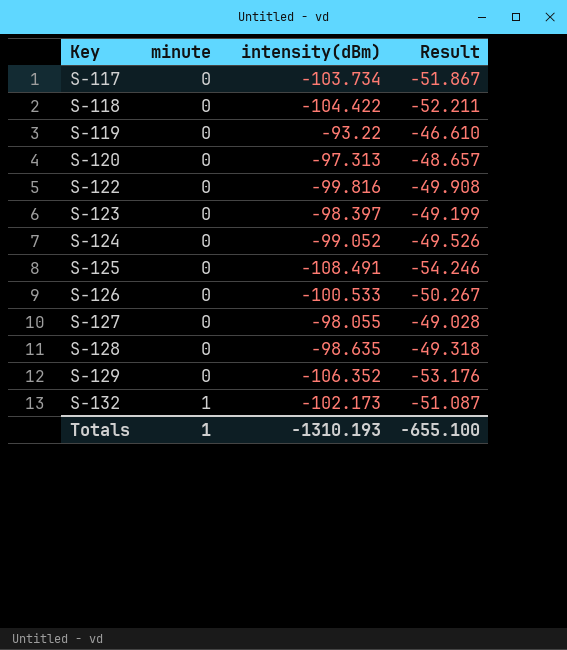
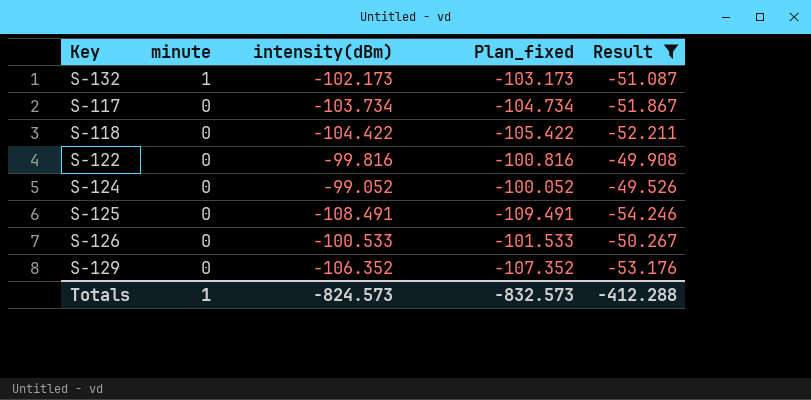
filter: none -> Result <= -49.526
row order: Key ascending -> minute descending
column Plan_fixed | formula: none -> [intensity(dBm)] - 1
Totals | intensity(dBm): -1310.193 -> -824.573
Totals | Result: -655.100 -> -412.288

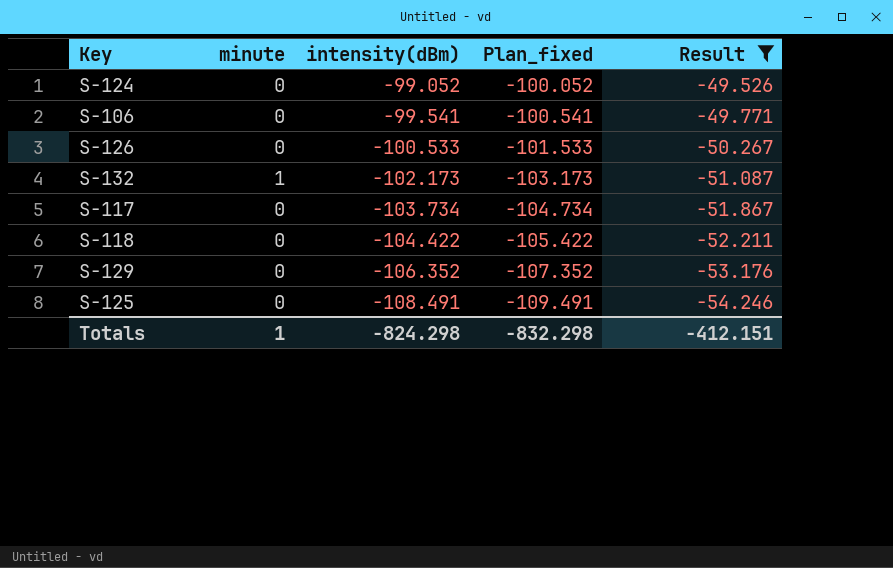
row order: minute descending -> intensity(dBm) descending
row S-122: 0 | -99.816 | -100.816 | -49.908 -> none
row S-106: none -> 0 | -99.541 | -100.541 | -49.771
Totals | intensity(dBm): -824.573 -> -824.298
Totals | Plan_fixed: -832.573 -> -832.298
Totals | Result: -412.288 -> -412.151

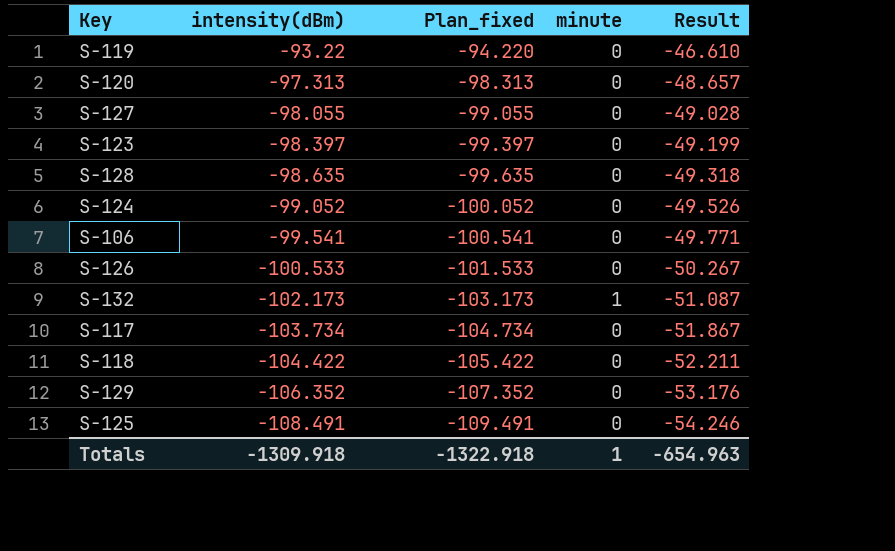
filter: Result <= -49.526 -> none
column minute | position: 2 -> 4
Totals | intensity(dBm): -824.298 -> -1309.918
Totals | Plan_fixed: -832.298 -> -1322.918
Totals | Result: -412.151 -> -654.963

